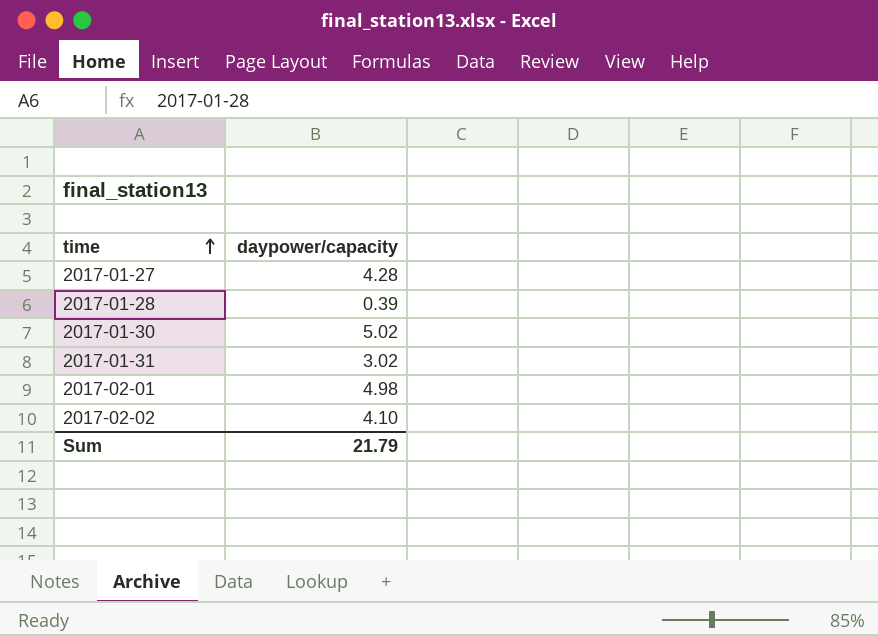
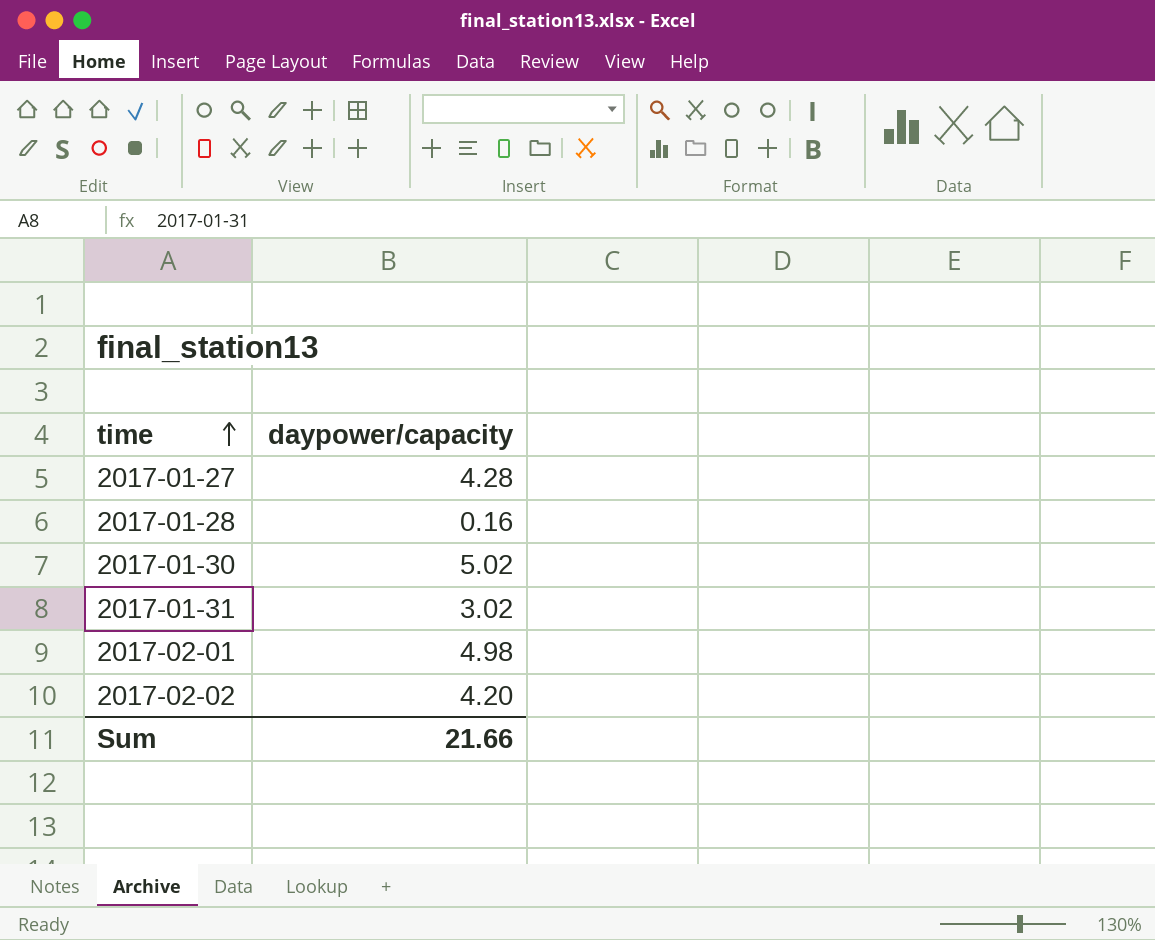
2017-01-28 | daypower/capacity: 0.39 -> 0.16
2017-02-02 | daypower/capacity: 4.10 -> 4.20
Sum | daypower/capacity: 21.79 -> 21.66

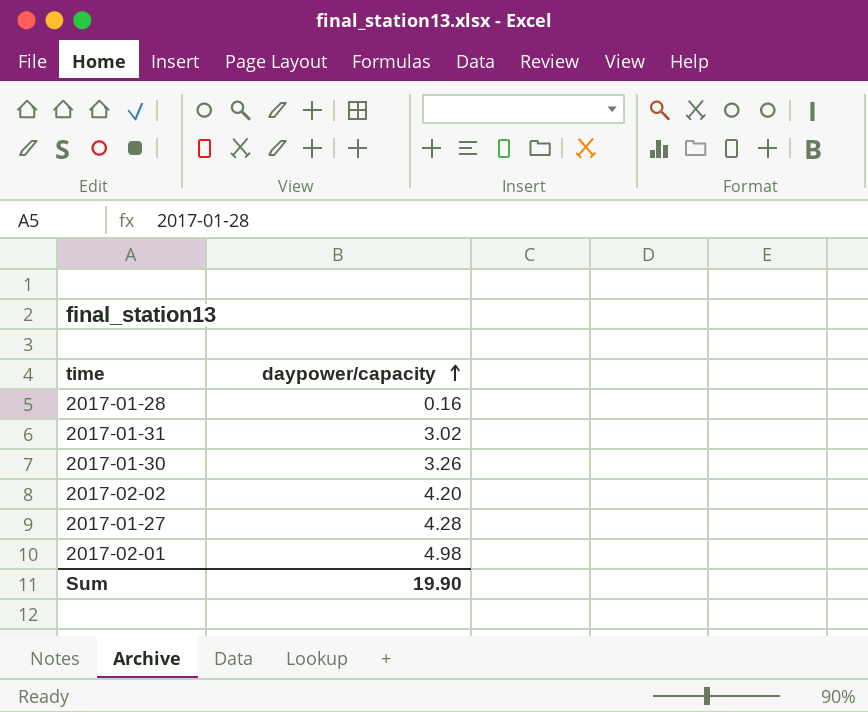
row order: time ascending -> daypower/capacity ascending
2017-01-30 | daypower/capacity: 5.02 -> 3.26
Sum | daypower/capacity: 21.66 -> 19.90

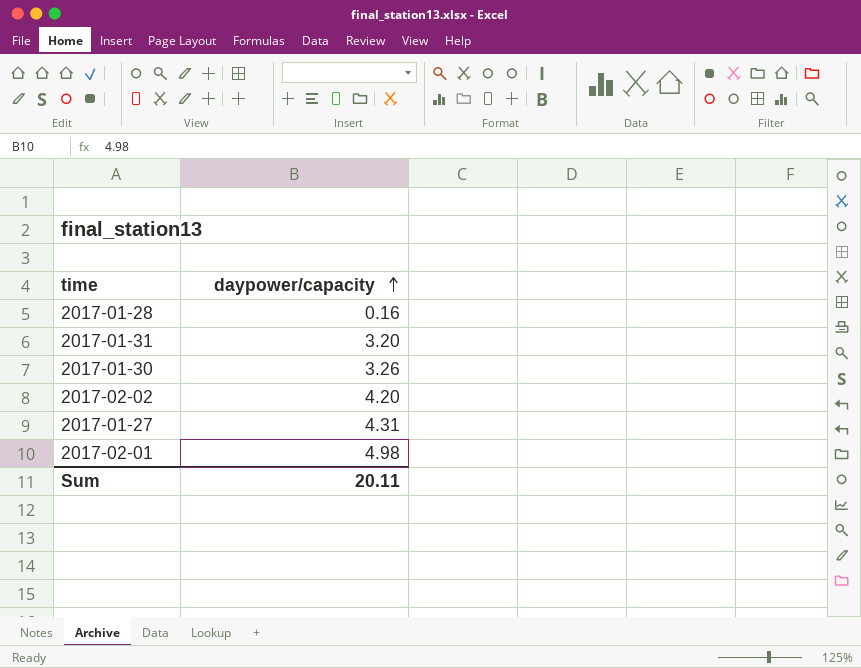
2017-01-31 | daypower/capacity: 3.02 -> 3.20
2017-01-27 | daypower/capacity: 4.28 -> 4.31
Sum | daypower/capacity: 19.90 -> 20.11

